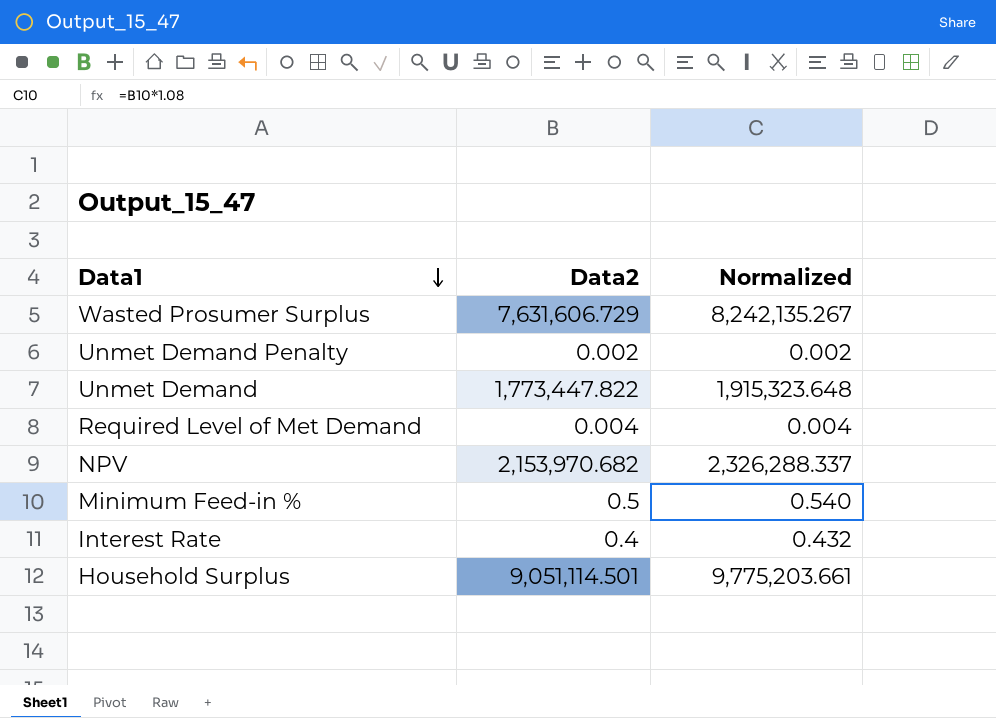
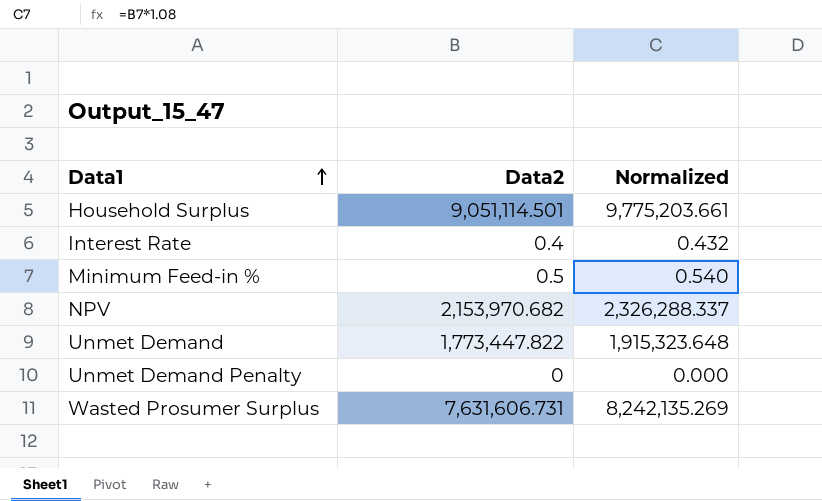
row order: Data1 descending -> Data1 ascending
row Required Level of Met Demand: 0.004 | 0.004 -> none
Unmet Demand Penalty | Data2: 0.002 -> 0
Unmet Demand Penalty | Normalized: 0.002 -> 0.000
Wasted Prosumer Surplus | Data2: 7,631,606.729 -> 7,631,606.731
Wasted Prosumer Surplus | Normalized: 8,242,135.267 -> 8,242,135.269

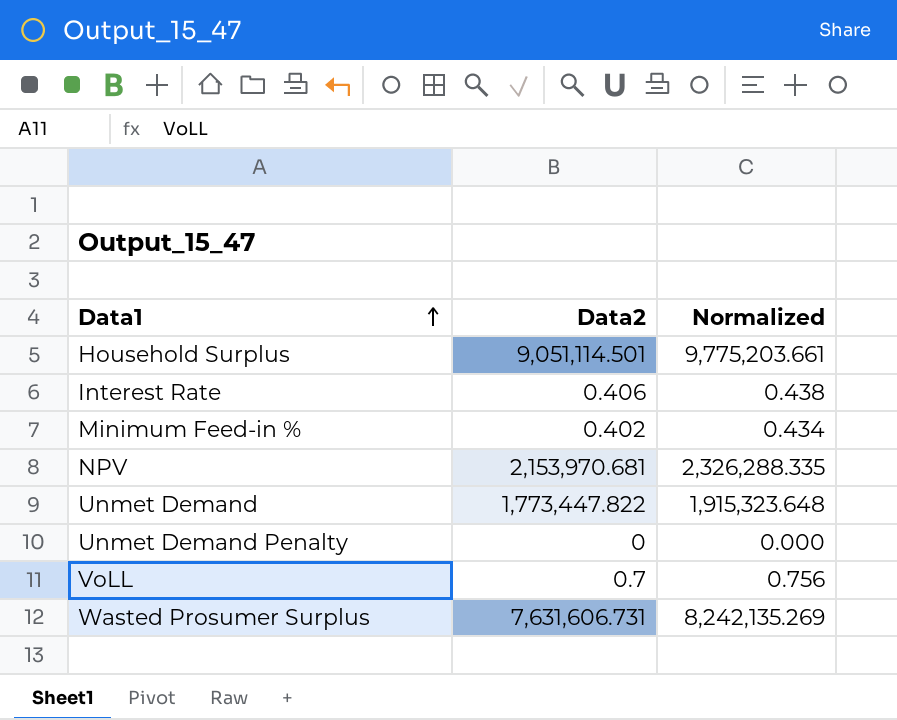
Interest Rate | Data2: 0.4 -> 0.406
Interest Rate | Normalized: 0.432 -> 0.438
Minimum Feed-in % | Data2: 0.5 -> 0.402
Minimum Feed-in % | Normalized: 0.540 -> 0.434
NPV | Data2: 2,153,970.682 -> 2,153,970.681
NPV | Normalized: 2,326,288.337 -> 2,326,288.335
row VoLL: none -> 0.7 | 0.756

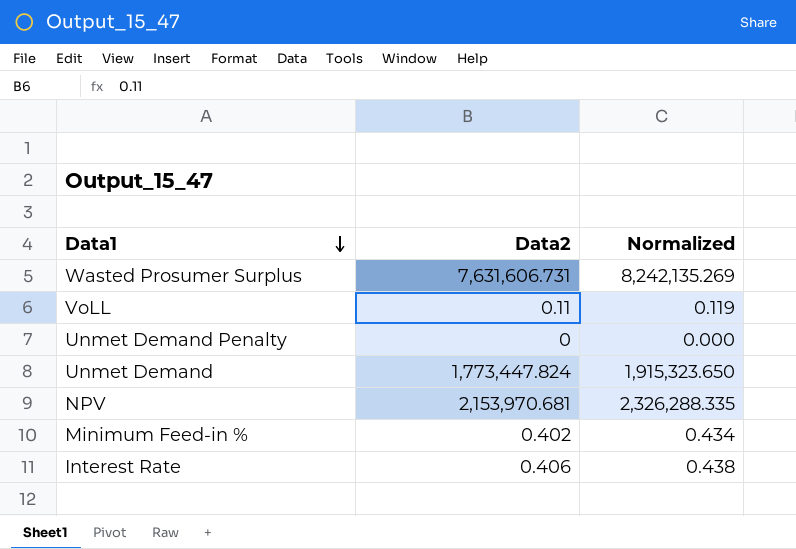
row order: Data1 ascending -> Data1 descending
row Household Surplus: 9,051,114.501 | 9,775,203.661 -> none
VoLL | Data2: 0.7 -> 0.11
VoLL | Normalized: 0.756 -> 0.119
Unmet Demand | Data2: 1,773,447.822 -> 1,773,447.824
Unmet Demand | Normalized: 1,915,323.648 -> 1,915,323.650

